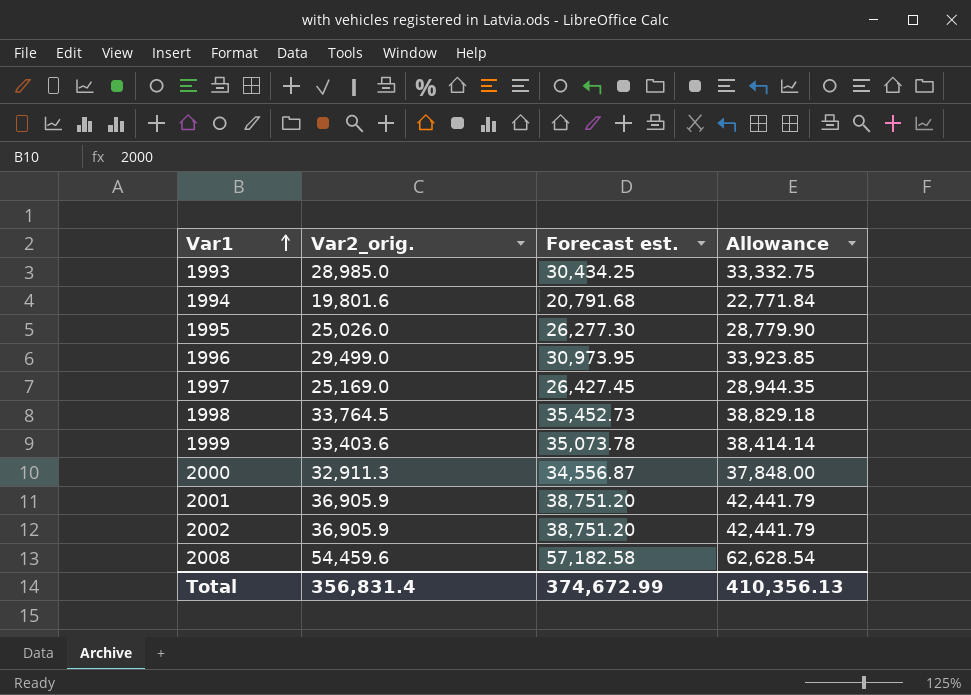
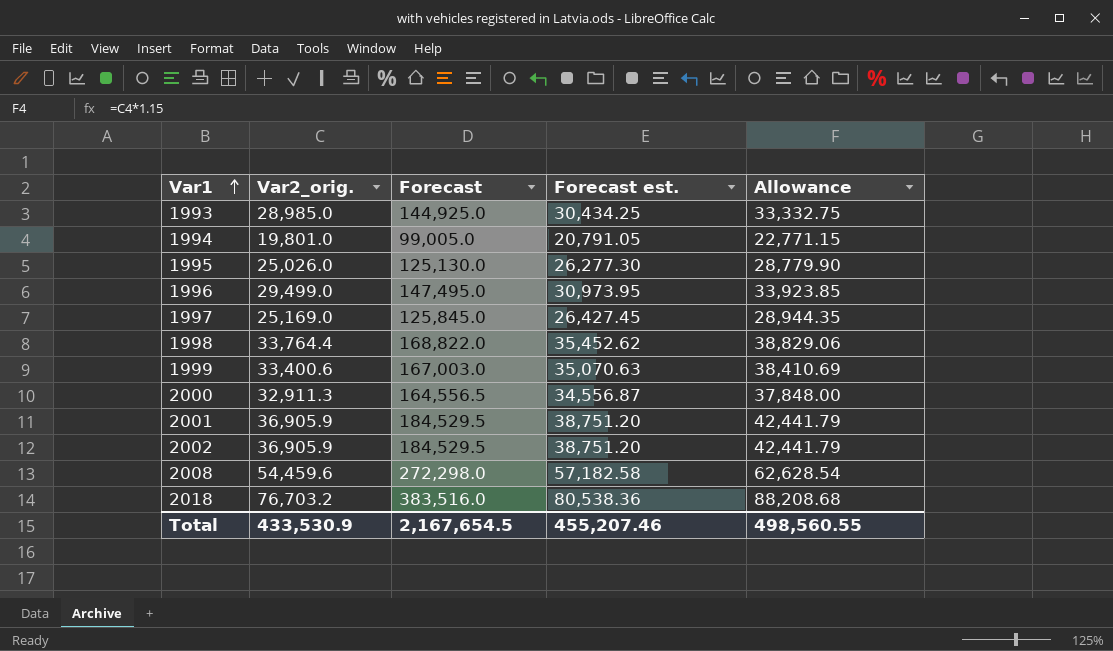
column Forecast | formula: none -> [Var2_orig.] * 5
1994 | Var2_orig.: 19,801.6 -> 19,801.0
1994 | Forecast est.: 20,791.68 -> 20,791.05
1994 | Allowance: 22,771.84 -> 22,771.15
1998 | Var2_orig.: 33,764.5 -> 33,764.4
1998 | Forecast est.: 35,452.73 -> 35,452.62
1998 | Allowance: 38,829.18 -> 38,829.06
1999 | Var2_orig.: 33,403.6 -> 33,400.6
1999 | Forecast est.: 35,073.78 -> 35,070.63
1999 | Allowance: 38,414.14 -> 38,410.69
row 2018: none -> 76,703.2 | 383,516.0 | 80,538.36 | 88,208.68
Total | Var2_orig.: 356,831.4 -> 433,530.9
Total | Forecast est.: 374,672.99 -> 455,207.46
Total | Allowance: 410,356.13 -> 498,560.55

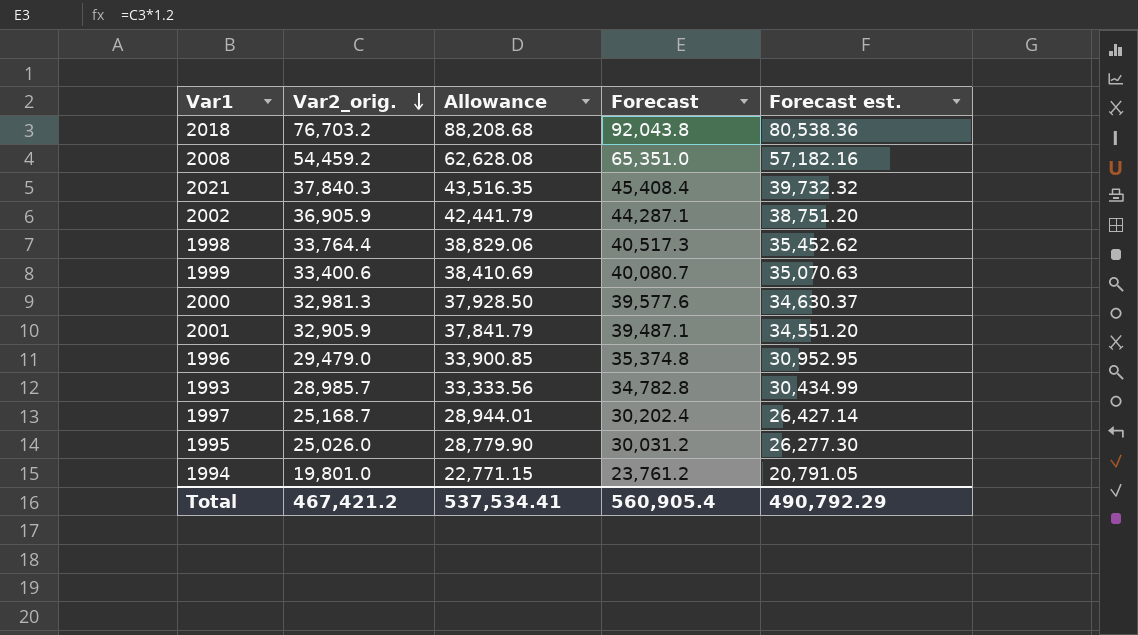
row order: Var1 ascending -> Var2_orig. descending
column Allowance | position: 5 -> 3
column Forecast | formula: [Var2_orig.] * 5 -> [Var2_orig.] * 1.2
2008 | Var2_orig.: 54,459.6 -> 54,459.2
2008 | Allowance: 62,628.54 -> 62,628.08
2008 | Forecast est.: 57,182.58 -> 57,182.16
row 2021: none -> 37,840.3 | 43,516.35 | 45,408.4 | 39,732.32
2000 | Var2_orig.: 32,911.3 -> 32,981.3
2000 | Allowance: 37,848.00 -> 37,928.50
2000 | Forecast est.: 34,556.87 -> 34,630.37
2001 | Var2_orig.: 36,905.9 -> 32,905.9
2001 | Allowance: 42,441.79 -> 37,841.79
2001 | Forecast est.: 38,751.20 -> 34,551.20
1996 | Var2_orig.: 29,499.0 -> 29,479.0
1996 | Allowance: 33,923.85 -> 33,900.85
1996 | Forecast est.: 30,973.95 -> 30,952.95
1993 | Var2_orig.: 28,985.0 -> 28,985.7
1993 | Allowance: 33,332.75 -> 33,333.56
1993 | Forecast est.: 30,434.25 -> 30,434.99
1997 | Var2_orig.: 25,169.0 -> 25,168.7
1997 | Allowance: 28,944.35 -> 28,944.01
1997 | Forecast est.: 26,427.45 -> 26,427.14
Total | Var2_orig.: 433,530.9 -> 467,421.2
Total | Allowance: 498,560.55 -> 537,534.41
Total | Forecast: 2,167,654.5 -> 560,905.4
Total | Forecast est.: 455,207.46 -> 490,792.29

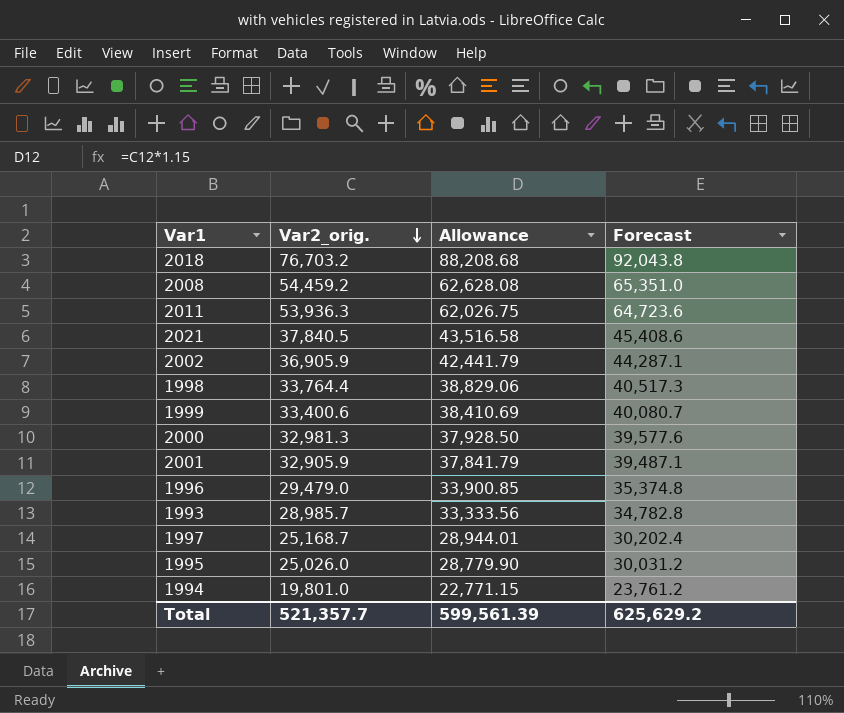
column Forecast est. | formula: [Var2_orig.] * 1.05 -> none
row 2011: none -> 53,936.3 | 62,026.75 | 64,723.6
2021 | Var2_orig.: 37,840.3 -> 37,840.5
2021 | Allowance: 43,516.35 -> 43,516.58
2021 | Forecast: 45,408.4 -> 45,408.6
Total | Var2_orig.: 467,421.2 -> 521,357.7
Total | Allowance: 537,534.41 -> 599,561.39
Total | Forecast: 560,905.4 -> 625,629.2

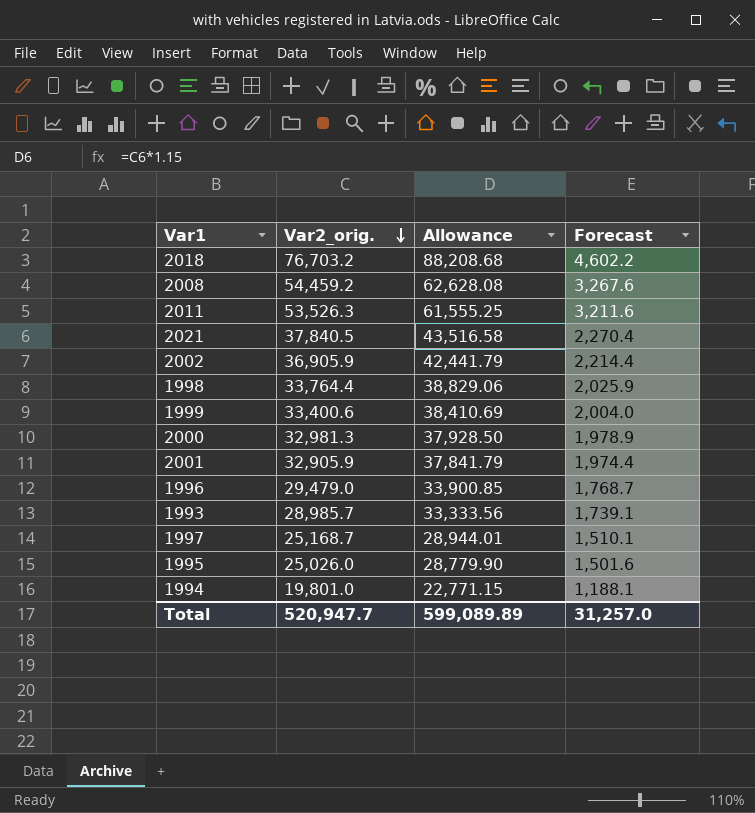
column Forecast | formula: [Var2_orig.] * 1.2 -> [Var2_orig.] * 0.06
2011 | Var2_orig.: 53,936.3 -> 53,526.3
2011 | Allowance: 62,026.75 -> 61,555.25
Total | Var2_orig.: 521,357.7 -> 520,947.7
Total | Allowance: 599,561.39 -> 599,089.89
Total | Forecast: 625,629.2 -> 31,257.0

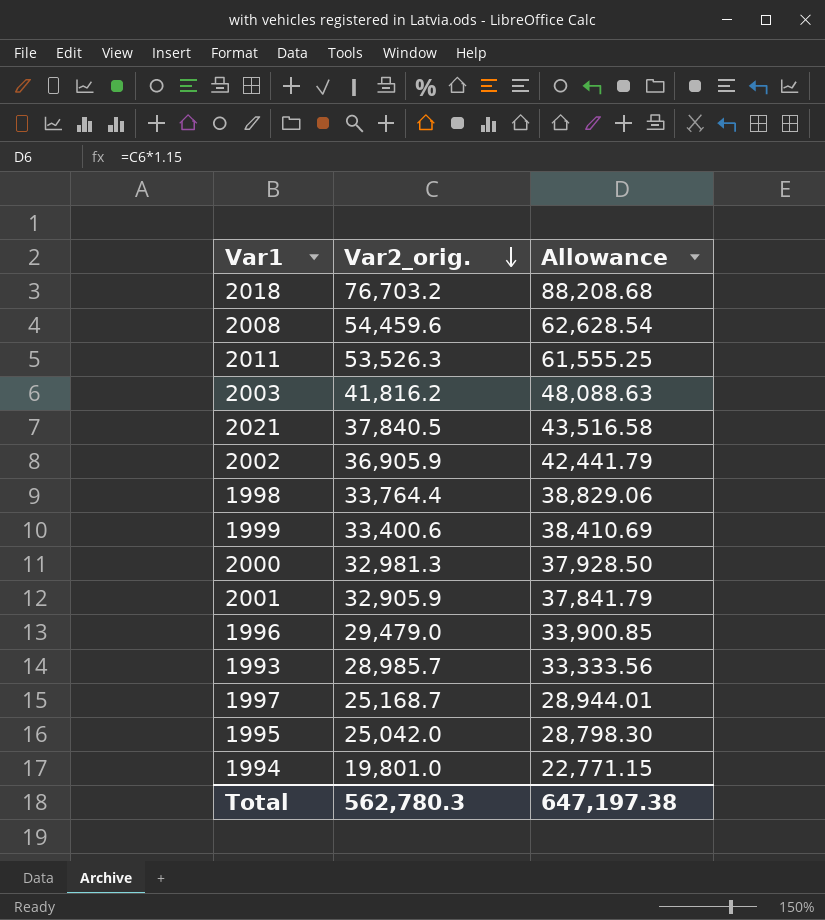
column Forecast | formula: [Var2_orig.] * 0.06 -> none
2008 | Var2_orig.: 54,459.2 -> 54,459.6
2008 | Allowance: 62,628.08 -> 62,628.54
row 2003: none -> 41,816.2 | 48,088.63
1995 | Var2_orig.: 25,026.0 -> 25,042.0
1995 | Allowance: 28,779.90 -> 28,798.30
Total | Var2_orig.: 520,947.7 -> 562,780.3
Total | Allowance: 599,089.89 -> 647,197.38

